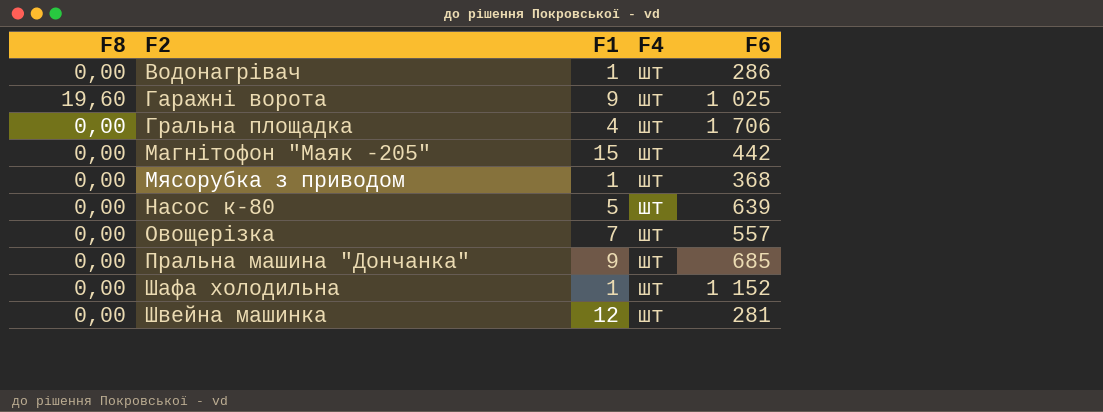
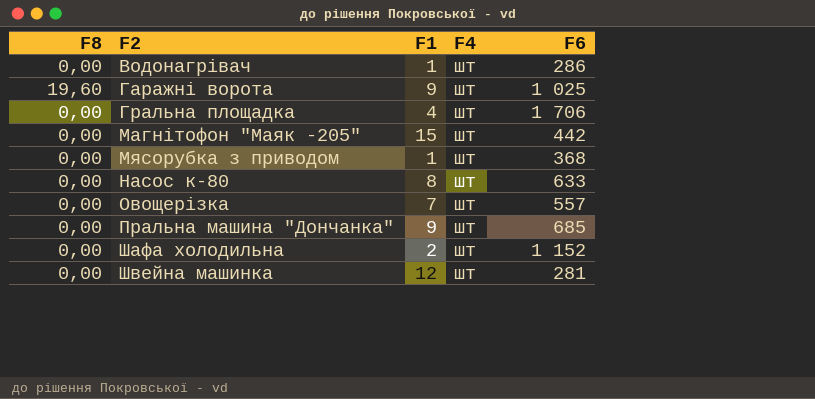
Насос к-80 | F1: 5 -> 8
Насос к-80 | F6: 639 -> 633
Шафа холодильна | F1: 1 -> 2

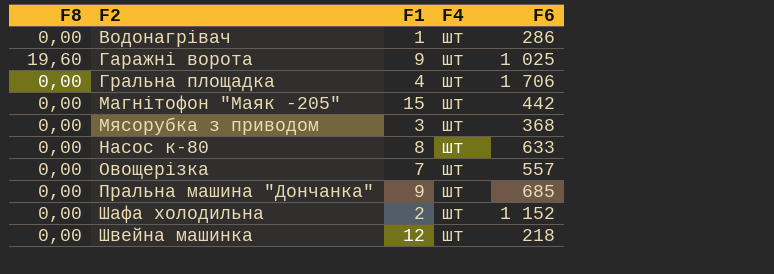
Мясорубка з приводом | F1: 1 -> 3
Швейна машинка | F6: 281 -> 218

